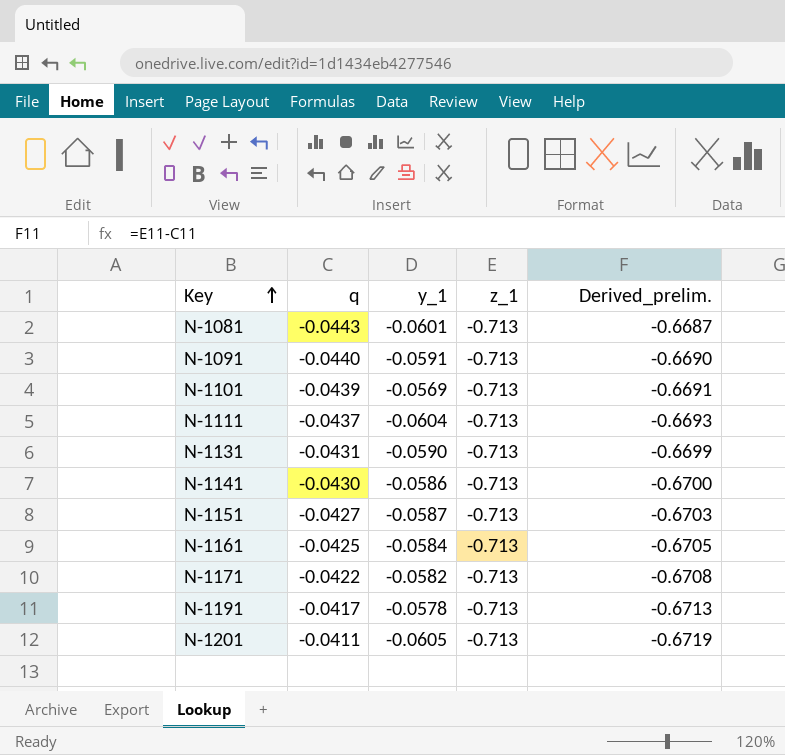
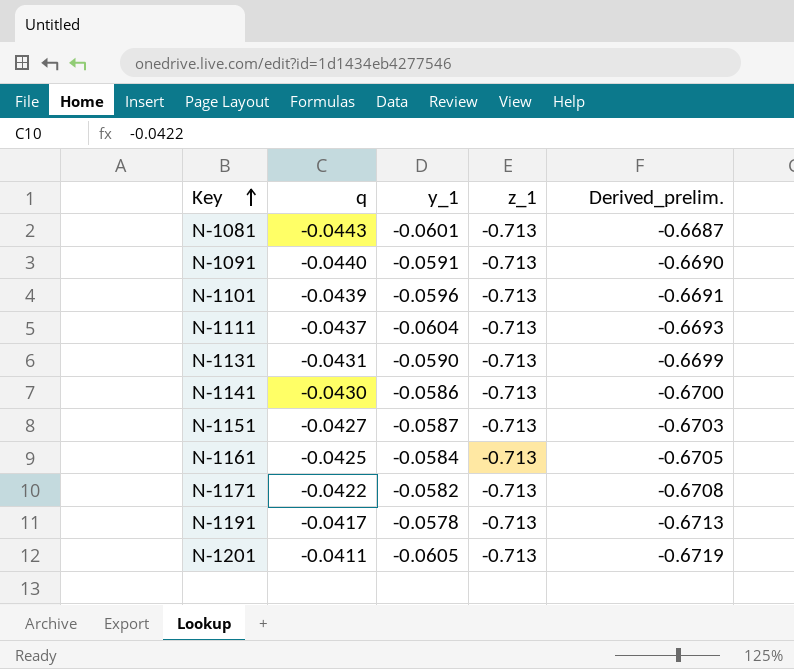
N-1101 | y_1: -0.0569 -> -0.0596

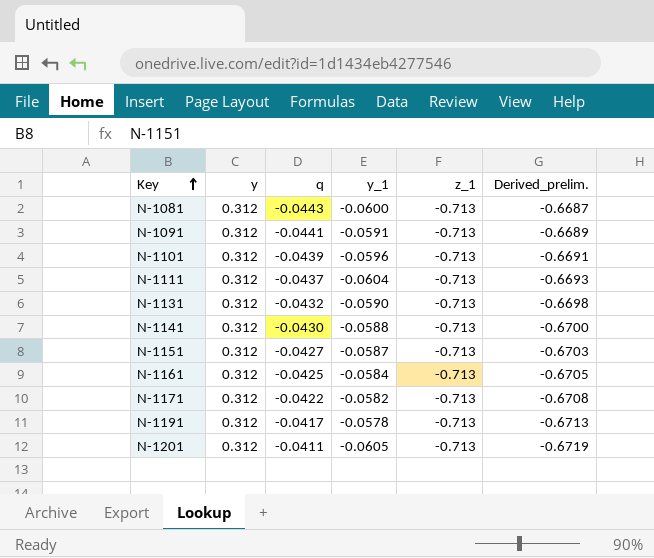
column y | position: none -> 2
N-1081 | y_1: -0.0601 -> -0.0600
N-1091 | q: -0.0440 -> -0.0441
N-1091 | Derived_prelim.: -0.6690 -> -0.6689
N-1131 | q: -0.0431 -> -0.0432
N-1131 | Derived_prelim.: -0.6699 -> -0.6698
N-1141 | y_1: -0.0586 -> -0.0588

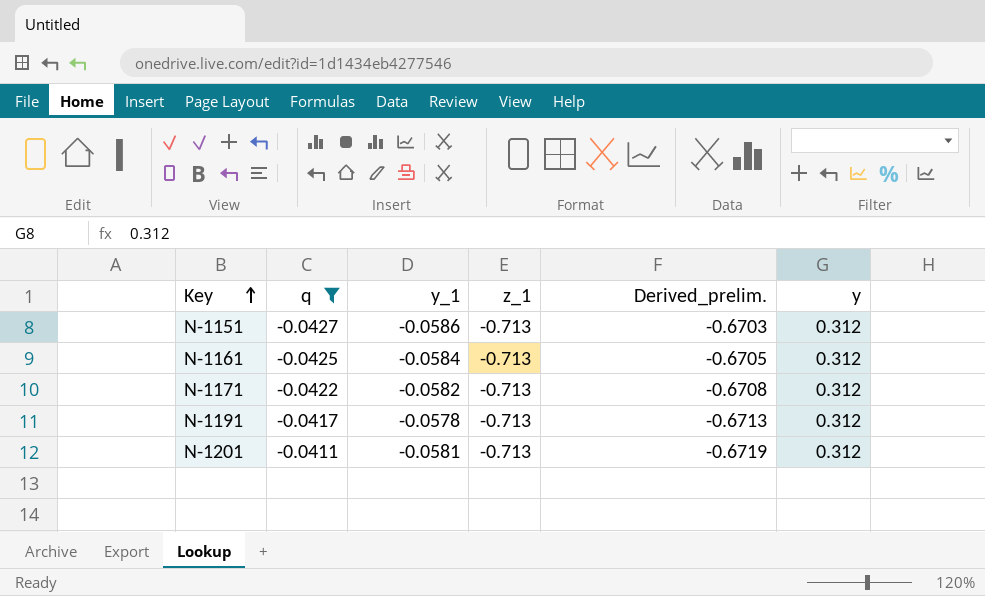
filter: none -> q >= -0.0427
column y | position: 2 -> 6
N-1151 | y_1: -0.0587 -> -0.0586
N-1201 | y_1: -0.0605 -> -0.0581

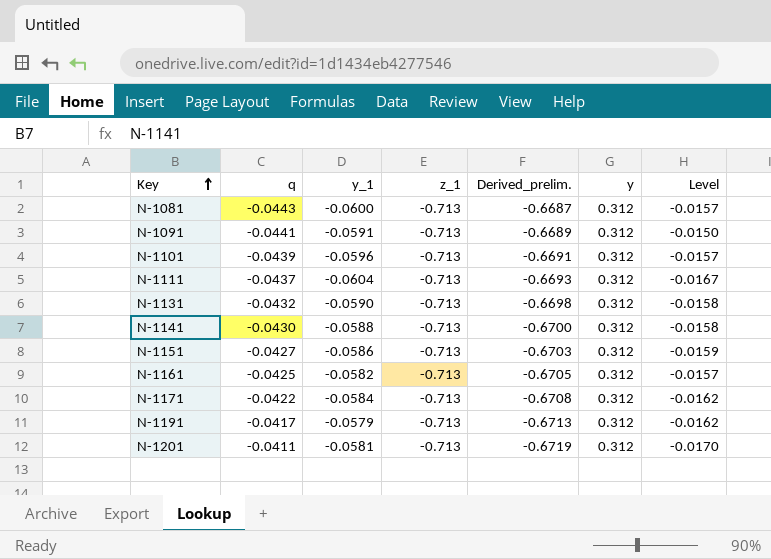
filter: q >= -0.0427 -> none
column Level | formula: none -> [y_1] - [q]
N-1161 | y_1: -0.0584 -> -0.0582
N-1171 | y_1: -0.0582 -> -0.0584
N-1191 | y_1: -0.0578 -> -0.0579

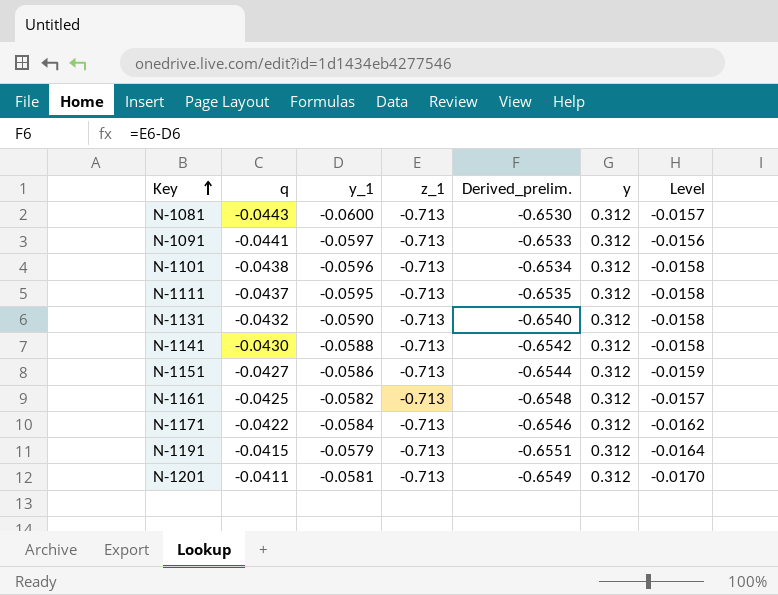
column Derived_prelim. | formula: [z_1] - [q] -> [z_1] - [y_1]
N-1091 | y_1: -0.0591 -> -0.0597
N-1091 | Level: -0.0150 -> -0.0156
N-1101 | q: -0.0439 -> -0.0438
N-1101 | Level: -0.0157 -> -0.0158
N-1111 | y_1: -0.0604 -> -0.0595
N-1111 | Level: -0.0167 -> -0.0158
N-1191 | q: -0.0417 -> -0.0415
N-1191 | Level: -0.0162 -> -0.0164

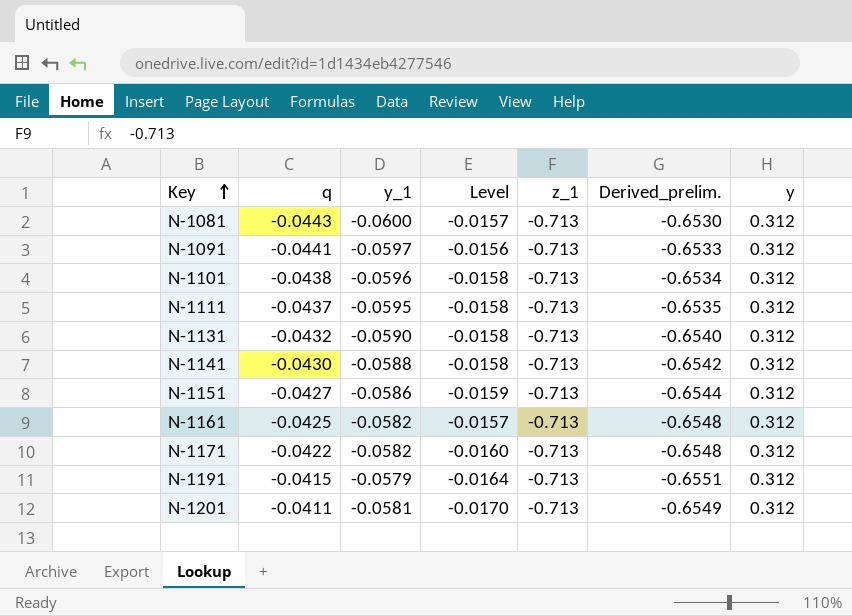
column Level | position: 7 -> 4
N-1171 | y_1: -0.0584 -> -0.0582
N-1171 | Level: -0.0162 -> -0.0160
N-1171 | Derived_prelim.: -0.6546 -> -0.6548

